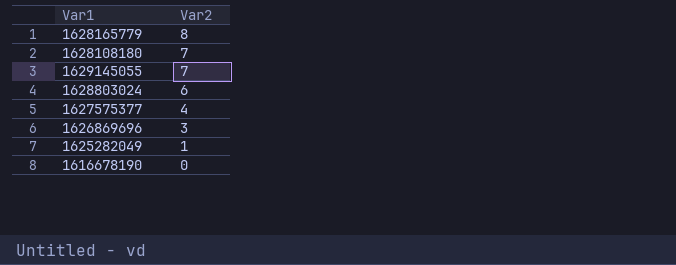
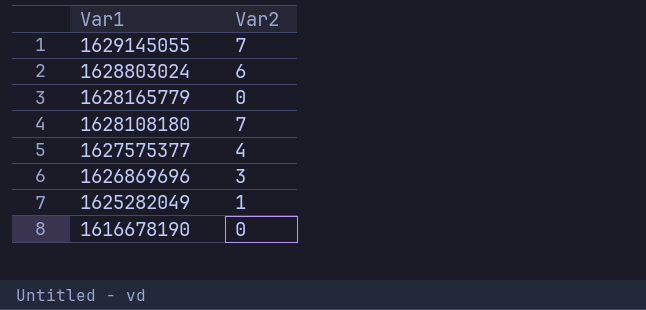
row order: Var2 descending -> Var1 descending
1628165779 | Var2: 8 -> 0

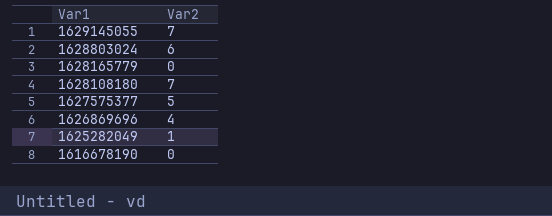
1627575377 | Var2: 4 -> 5
1626869696 | Var2: 3 -> 4

